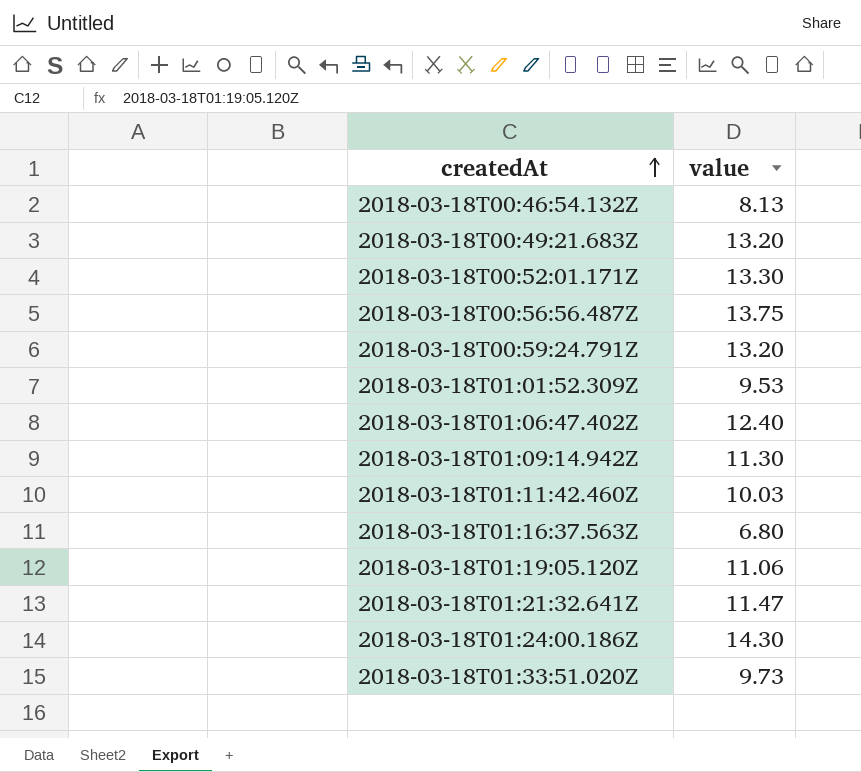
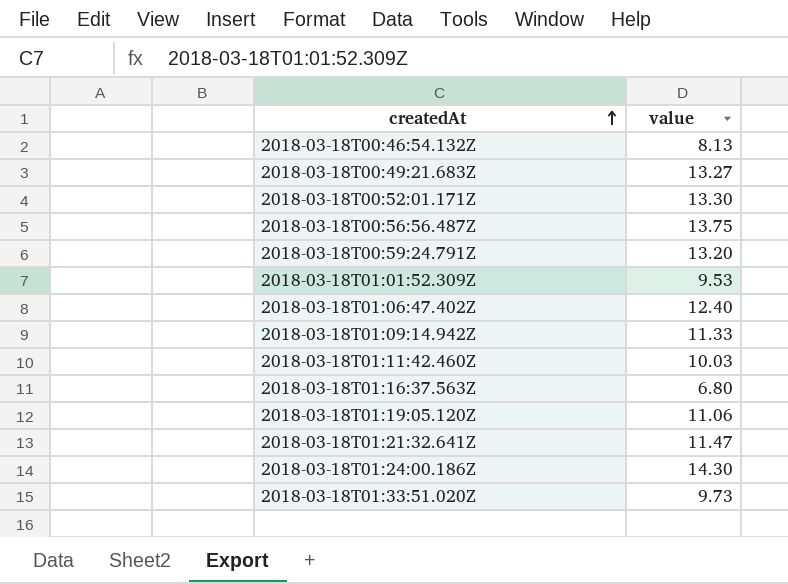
2018-03-18T00:49:21.683Z | value: 13.20 -> 13.27
2018-03-18T01:09:14.942Z | value: 11.30 -> 11.33

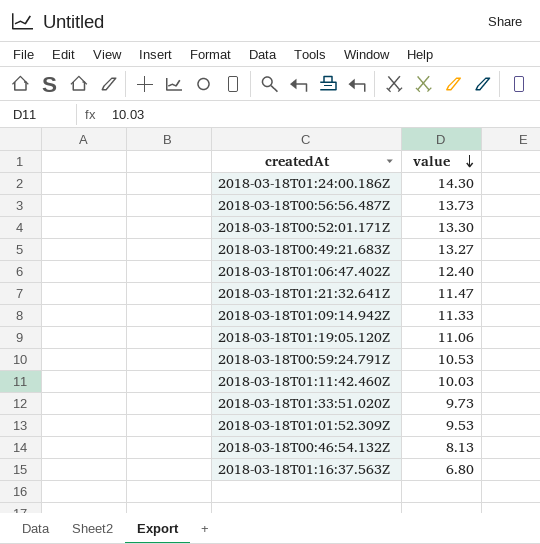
row order: createdAt ascending -> value descending
2018-03-18T00:56:56.487Z | value: 13.75 -> 13.73
2018-03-18T00:59:24.791Z | value: 13.20 -> 10.53

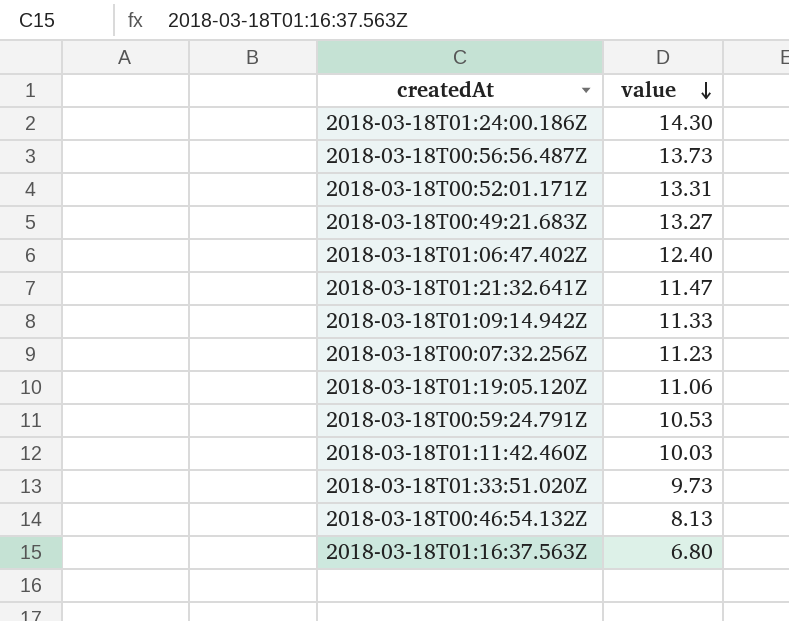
row 2018-03-18T01:01:52.309Z: 9.53 -> none
2018-03-18T00:52:01.171Z | value: 13.30 -> 13.31
row 2018-03-18T00:07:32.256Z: none -> 11.23

